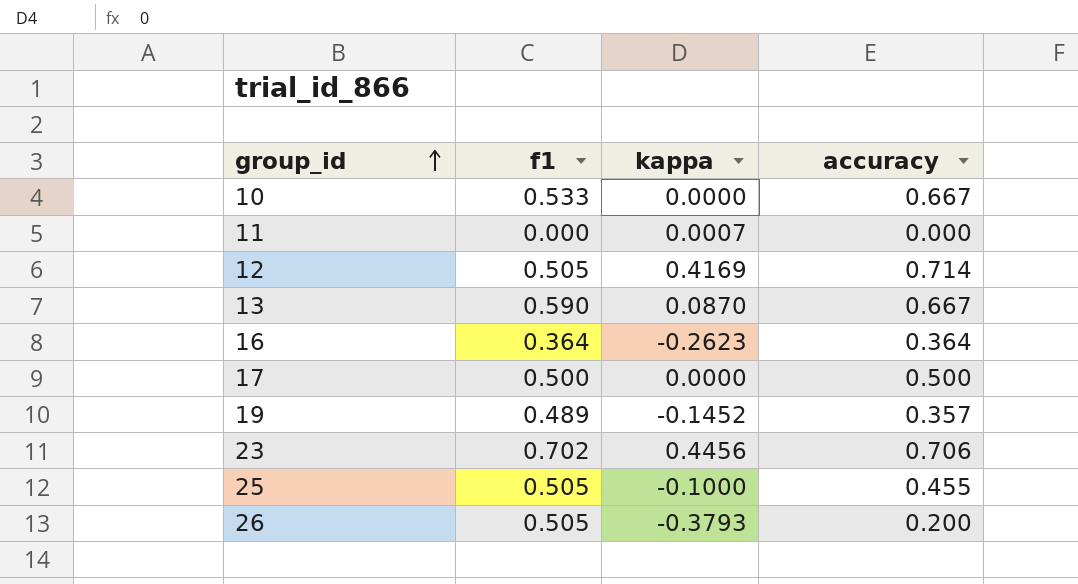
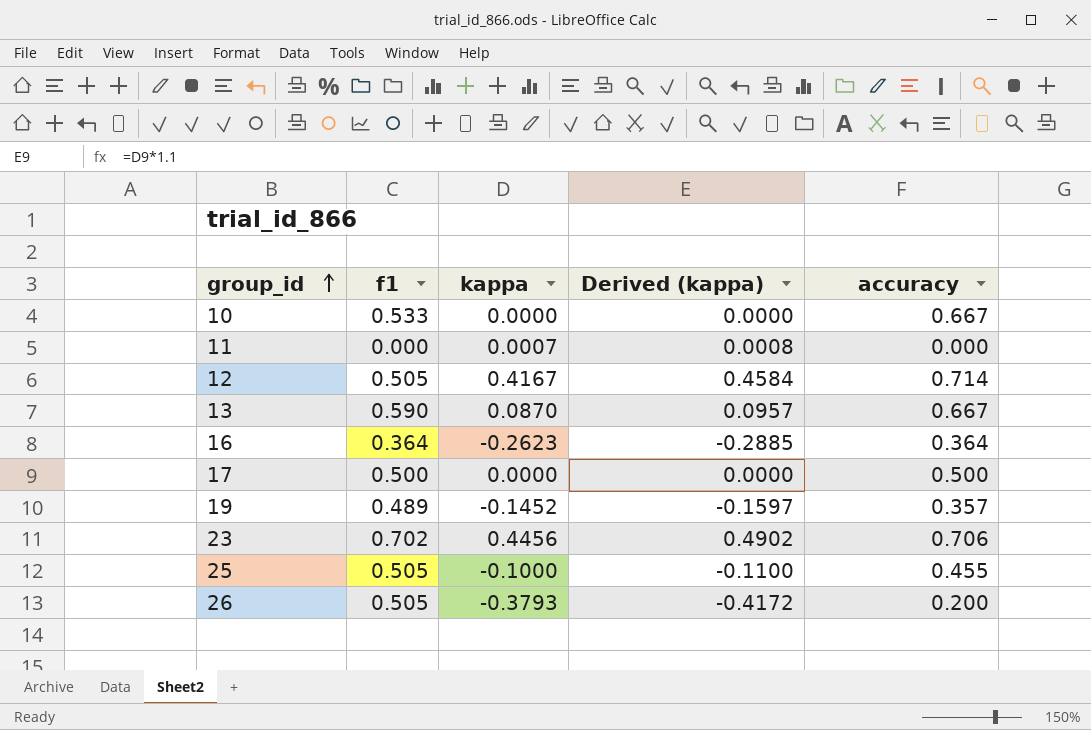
column Derived (kappa) | formula: none -> [kappa] * 1.1
12 | kappa: 0.4169 -> 0.4167

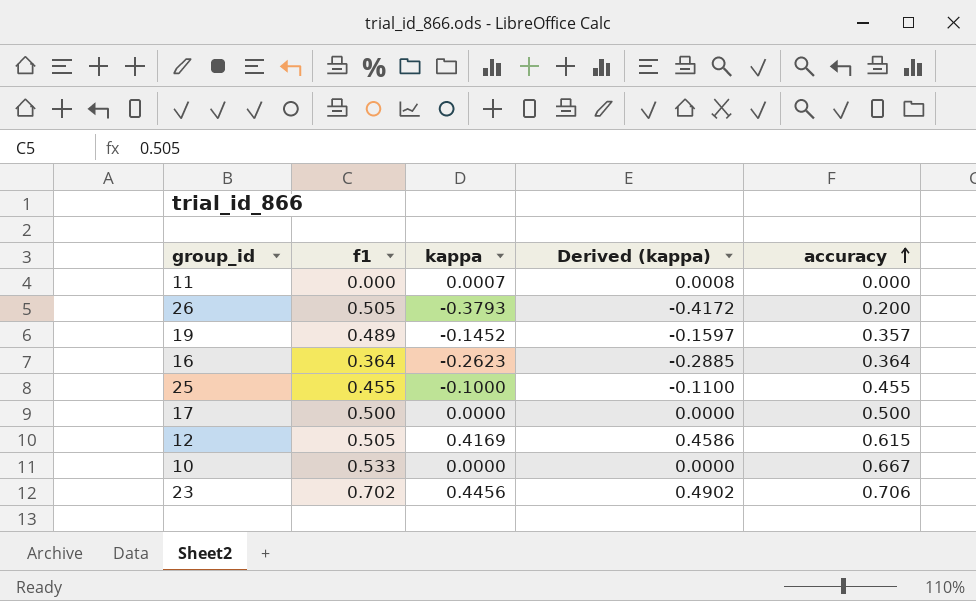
row order: group_id ascending -> accuracy ascending
row 13: 0.590 | 0.0870 | 0.0957 | 0.667 -> none
25 | f1: 0.505 -> 0.455
12 | kappa: 0.4167 -> 0.4169
12 | Derived (kappa): 0.4584 -> 0.4586
12 | accuracy: 0.714 -> 0.615

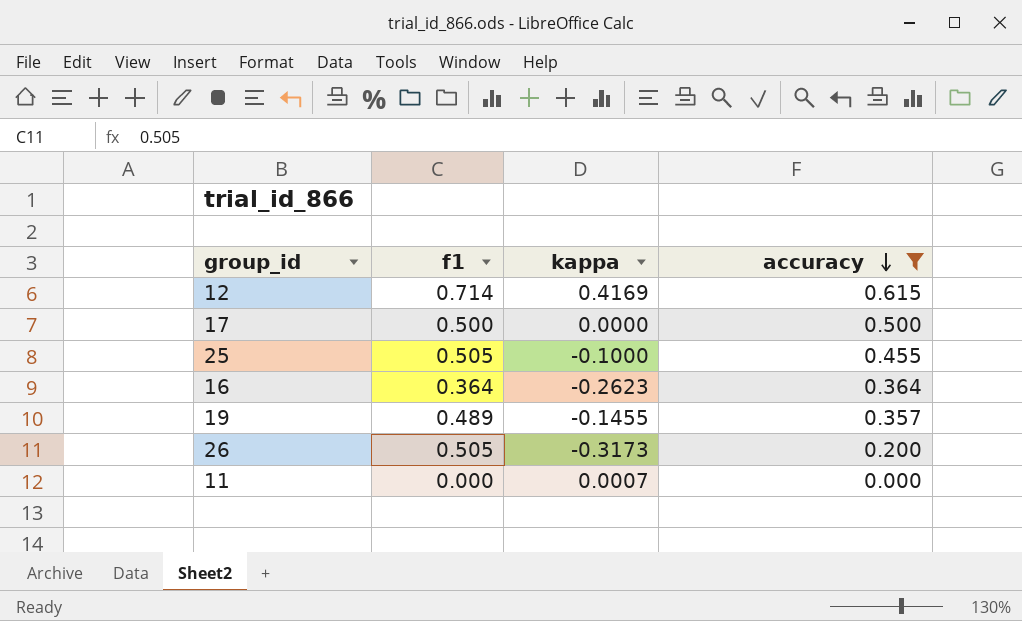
filter: none -> accuracy <= 0.615
row order: accuracy ascending -> accuracy descending
column Derived (kappa) | formula: [kappa] * 1.1 -> none
12 | f1: 0.505 -> 0.714
25 | f1: 0.455 -> 0.505
19 | kappa: -0.1452 -> -0.1455
26 | kappa: -0.3793 -> -0.3173

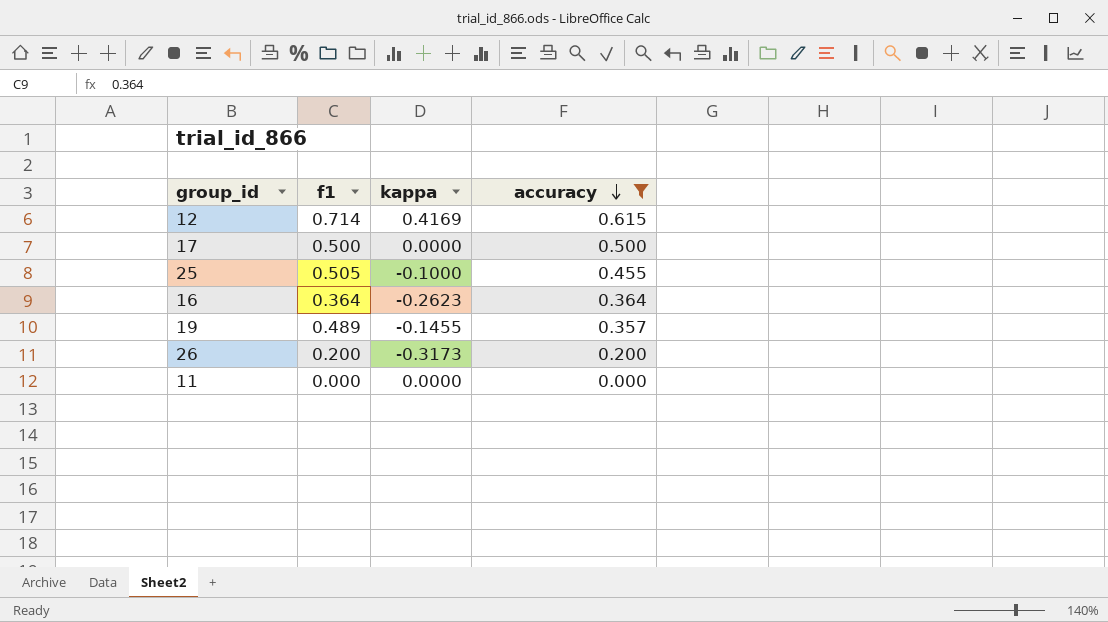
26 | f1: 0.505 -> 0.200
11 | kappa: 0.0007 -> 0.0000

